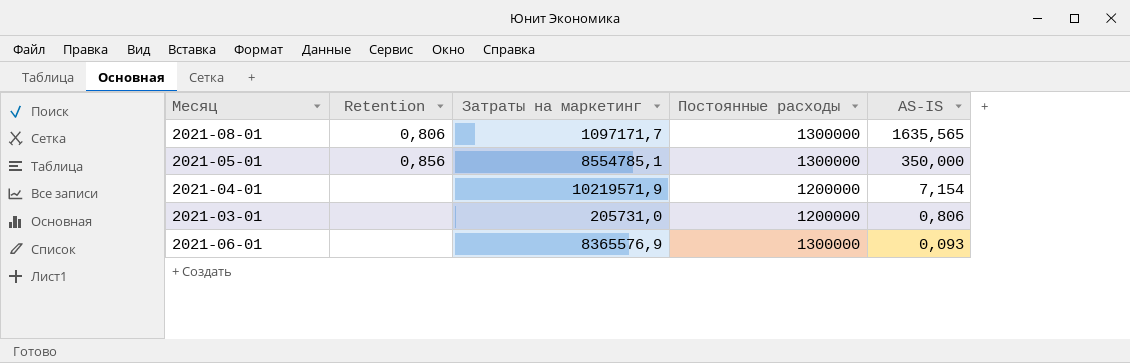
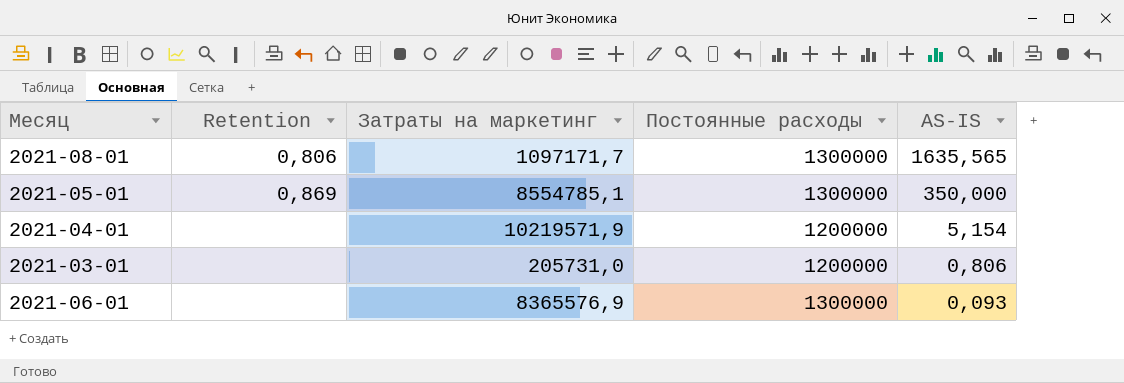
2021-05-01 | Retention: 0,856 -> 0,869
2021-04-01 | AS-IS: 7,154 -> 5,154

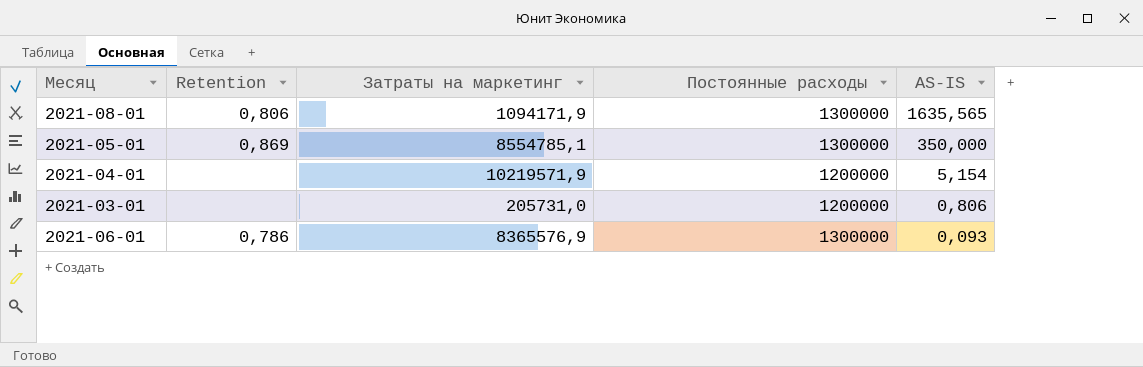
2021-08-01 | Затраты на маркетинг: 1097171,7 -> 1094171,9
2021-06-01 | Retention: none -> 0,786

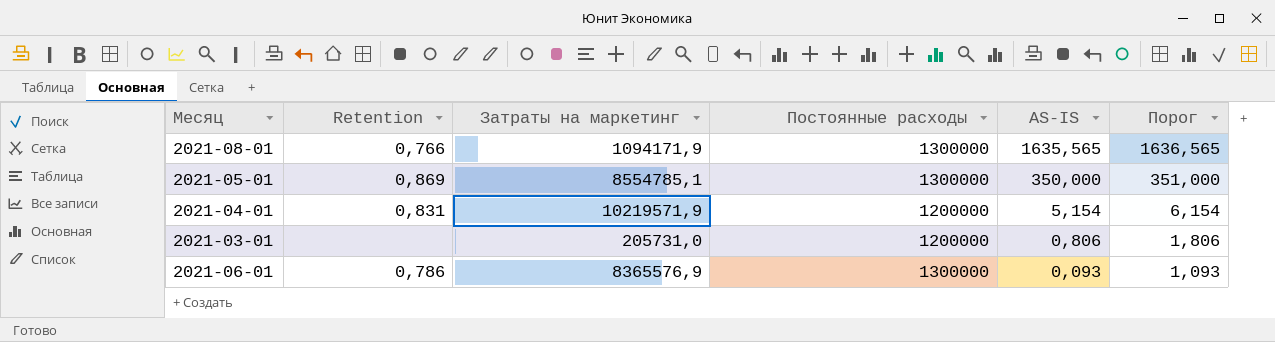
column Порог | formula: none -> [AS-IS] + 1
2021-08-01 | Retention: 0,806 -> 0,766
2021-04-01 | Retention: none -> 0,831

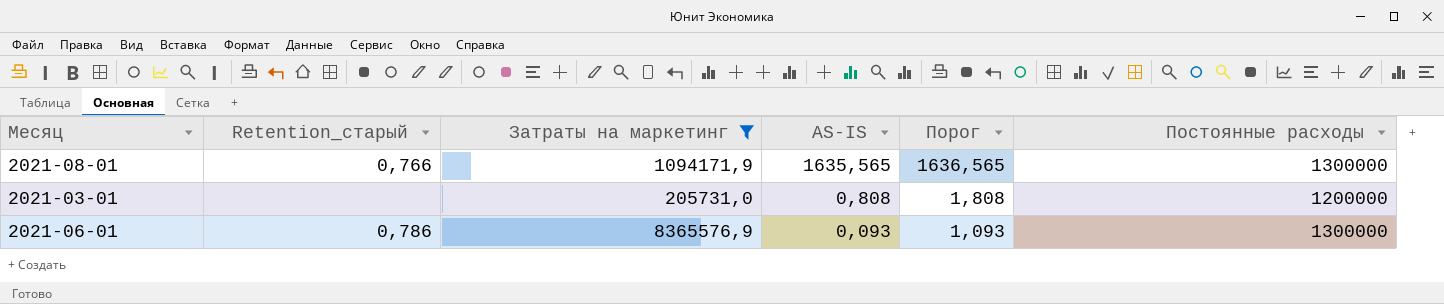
filter: none -> Затраты на маркетинг <= 8365576,9
column name: Retention -> Retention_старый
column Постоянные расходы | position: 4 -> 6
2021-03-01 | AS-IS: 0,806 -> 0,808
2021-03-01 | Порог: 1,806 -> 1,808

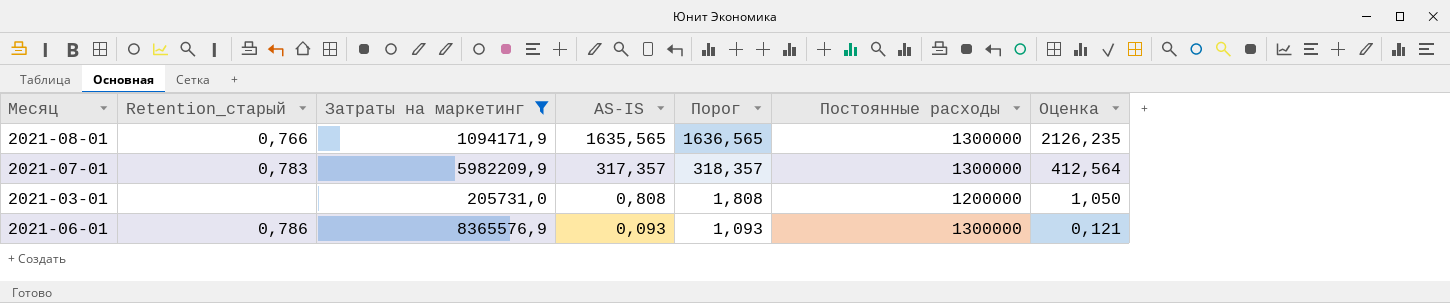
column Оценка | formula: none -> [AS-IS] * 1,3
row 2021-07-01: none -> 0,783 | 5982209,9 | 317,357 | 318,357 | 1300000 | 412,564

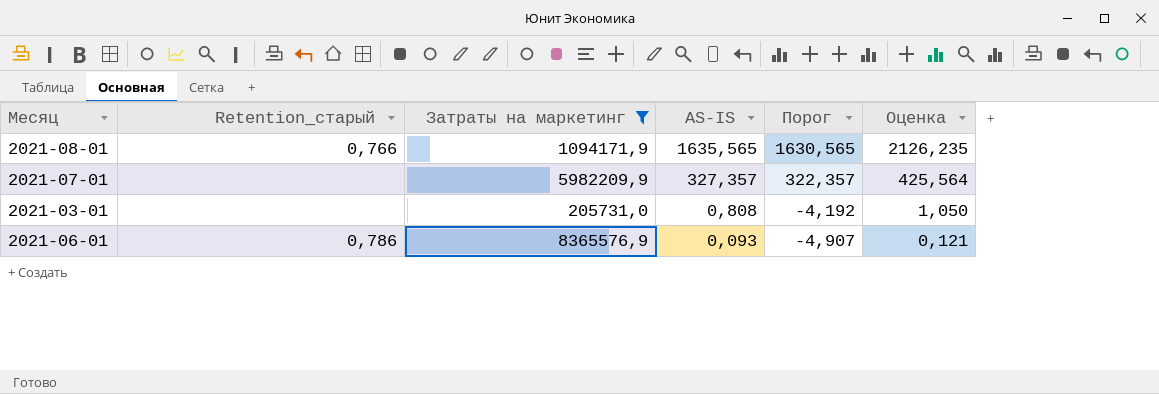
column Постоянные расходы | position: 6 -> none
column Порог | formula: [AS-IS] + 1 -> [AS-IS] - 5
2021-07-01 | Retention_старый: 0,783 -> none
2021-07-01 | AS-IS: 317,357 -> 327,357
2021-07-01 | Оценка: 412,564 -> 425,564

